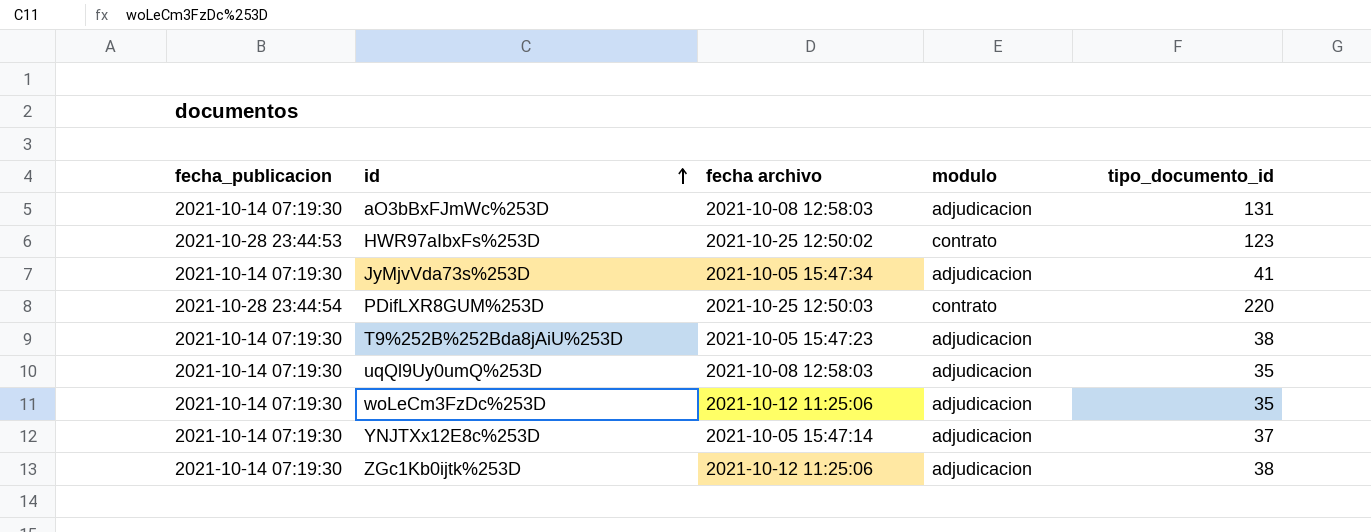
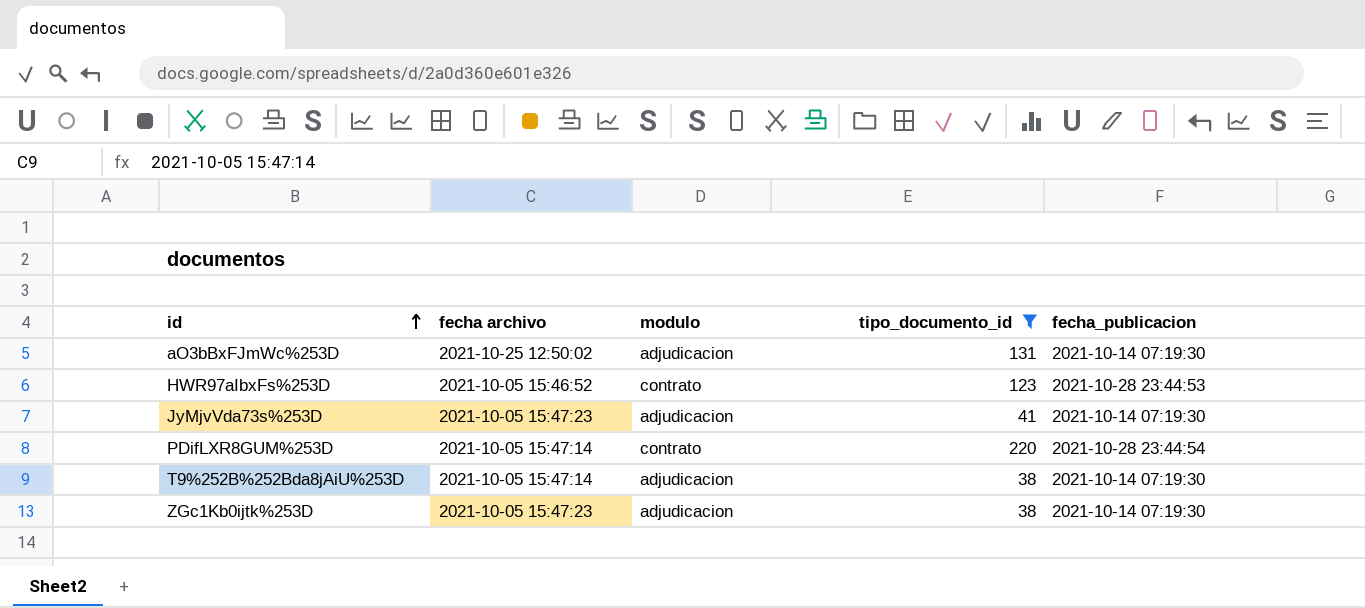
filter: none -> tipo_documento_id >= 38
column fecha_publicacion | position: 1 -> 5
aO3bBxFJmWc%253D | fecha archivo: 2021-10-08 12:58:03 -> 2021-10-25 12:50:02
HWR97aIbxFs%253D | fecha archivo: 2021-10-25 12:50:02 -> 2021-10-05 15:46:52
JyMjvVda73s%253D | fecha archivo: 2021-10-05 15:47:34 -> 2021-10-05 15:47:23
PDifLXR8GUM%253D | fecha archivo: 2021-10-25 12:50:03 -> 2021-10-05 15:47:14
T9%252B%252Bda8jAiU%253D | fecha archivo: 2021-10-05 15:47:23 -> 2021-10-05 15:47:14
ZGc1Kb0ijtk%253D | fecha archivo: 2021-10-12 11:25:06 -> 2021-10-05 15:47:23

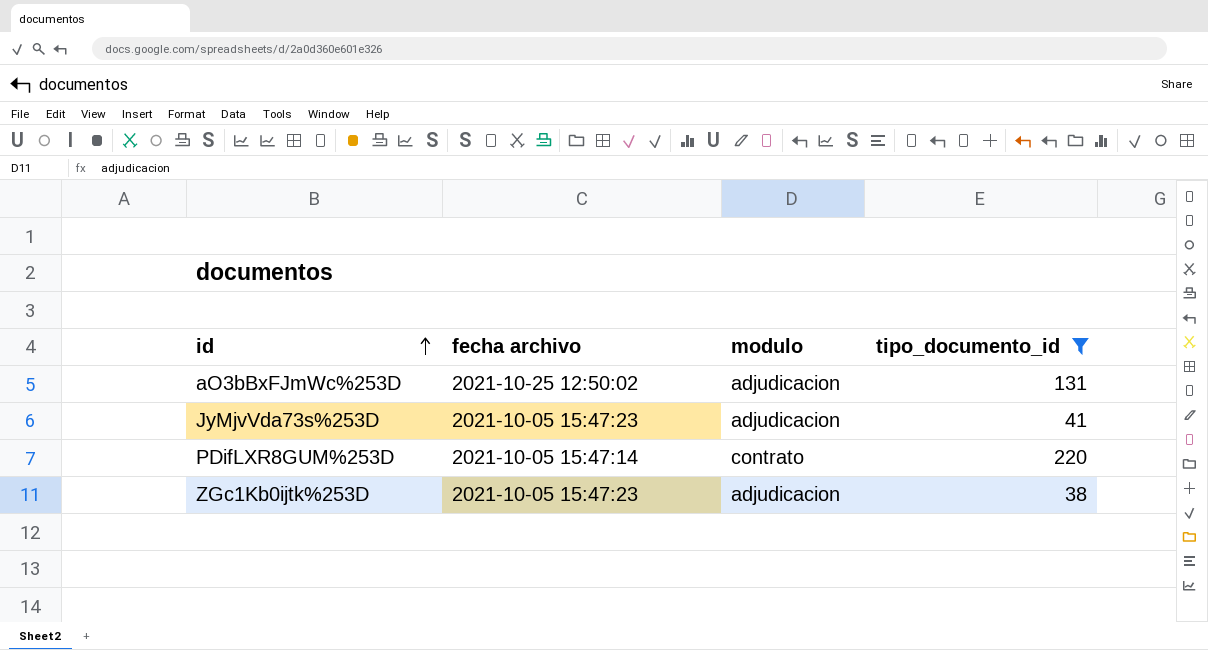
column fecha_publicacion | position: 5 -> none
row HWR97aIbxFs%253D: 2021-10-05 15:46:52 | contrato | 123 | 2021-10-28 23:44:53 -> none
row T9%252B%252Bda8jAiU%253D: 2021-10-05 15:47:14 | adjudicacion | 38 | 2021-10-14 07:19:30 -> none

